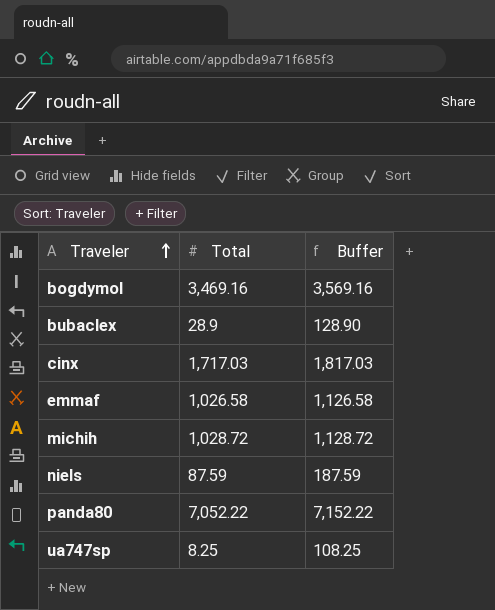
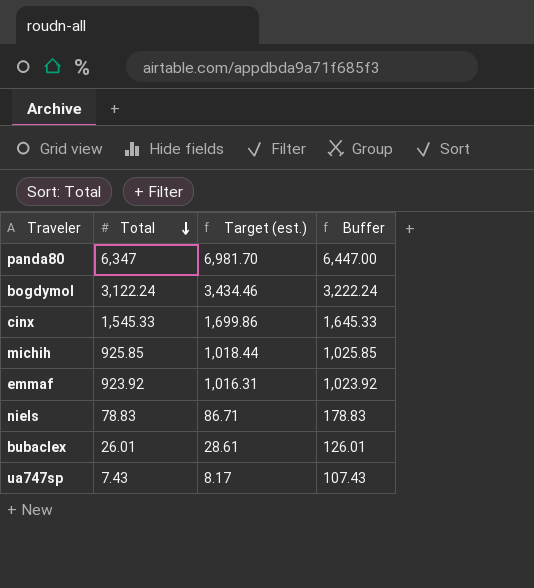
row order: Traveler ascending -> Total descending
column Target (est.) | formula: none -> [Total] * 1.1
panda80 | Total: 7,052.22 -> 6,347
panda80 | Buffer: 7,152.22 -> 6,447.00
bogdymol | Total: 3,469.16 -> 3,122.24
bogdymol | Buffer: 3,569.16 -> 3,222.24
cinx | Total: 1,717.03 -> 1,545.33
cinx | Buffer: 1,817.03 -> 1,645.33
michih | Total: 1,028.72 -> 925.85
michih | Buffer: 1,128.72 -> 1,025.85
emmaf | Total: 1,026.58 -> 923.92
emmaf | Buffer: 1,126.58 -> 1,023.92
niels | Total: 87.59 -> 78.83
niels | Buffer: 187.59 -> 178.83
bubaclex | Total: 28.9 -> 26.01
bubaclex | Buffer: 128.90 -> 126.01
ua747sp | Total: 8.25 -> 7.43
ua747sp | Buffer: 108.25 -> 107.43

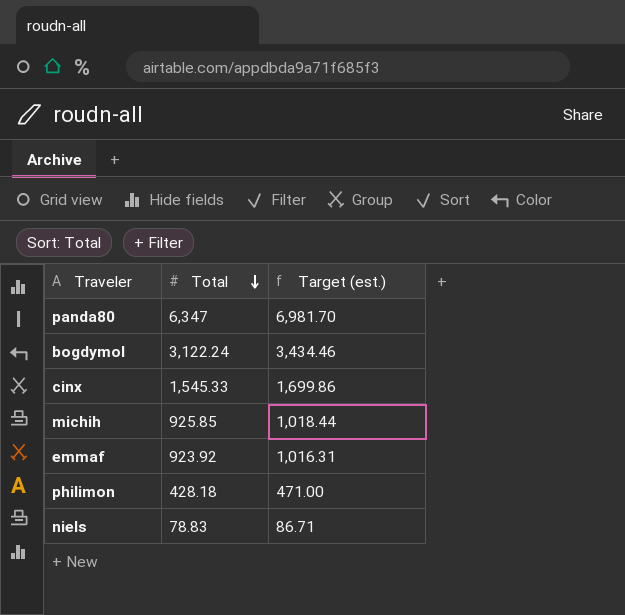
column Buffer | formula: [Total] + 100 -> none
row bubaclex: 26.01 | 28.61 | 126.01 -> none
row ua747sp: 7.43 | 8.17 | 107.43 -> none
row philimon: none -> 428.18 | 471.00

